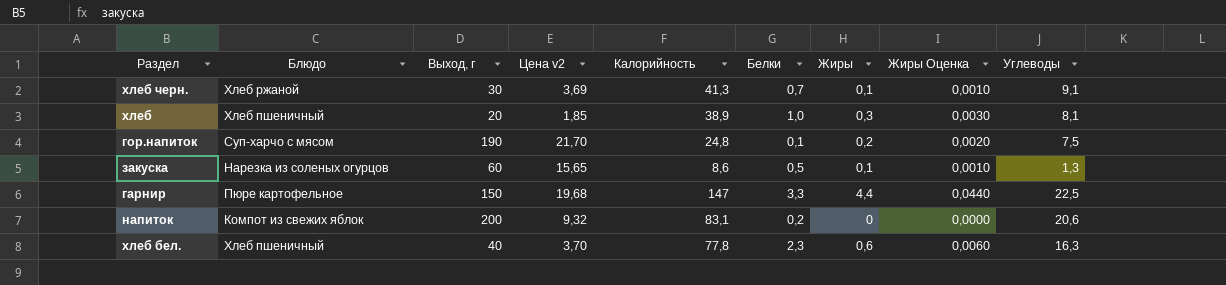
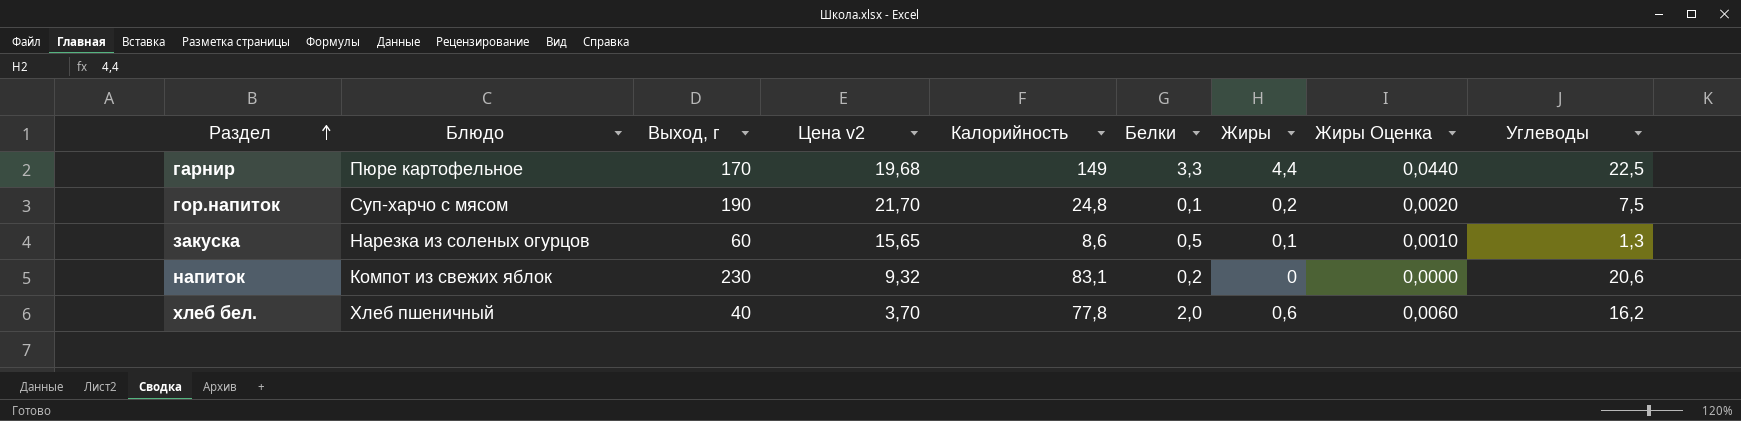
row order: none -> Раздел ascending
row хлеб черн.: Хлеб ржаной | 30 | 3,69 | 41,3 | 0,7 | 0,1 | 0,0010 | 9,1 -> none
row хлеб: Хлеб пшеничный | 20 | 1,85 | 38,9 | 1,0 | 0,3 | 0,0030 | 8,1 -> none
гарнир | Выход, г: 150 -> 170
гарнир | Калорийность: 147 -> 149
напиток | Выход, г: 200 -> 230
хлеб бел. | Белки: 2,3 -> 2,0
хлеб бел. | Углеводы: 16,3 -> 16,2

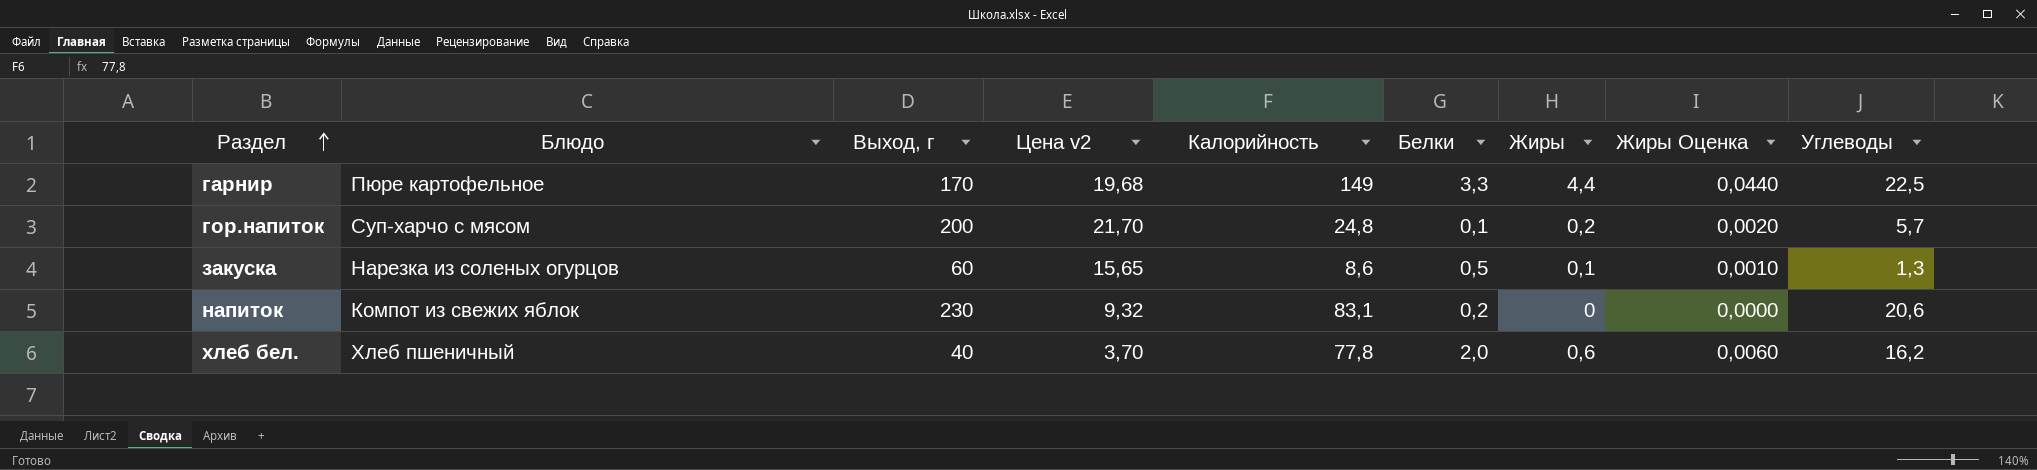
гор.напиток | Выход, г: 190 -> 200
гор.напиток | Углеводы: 7,5 -> 5,7

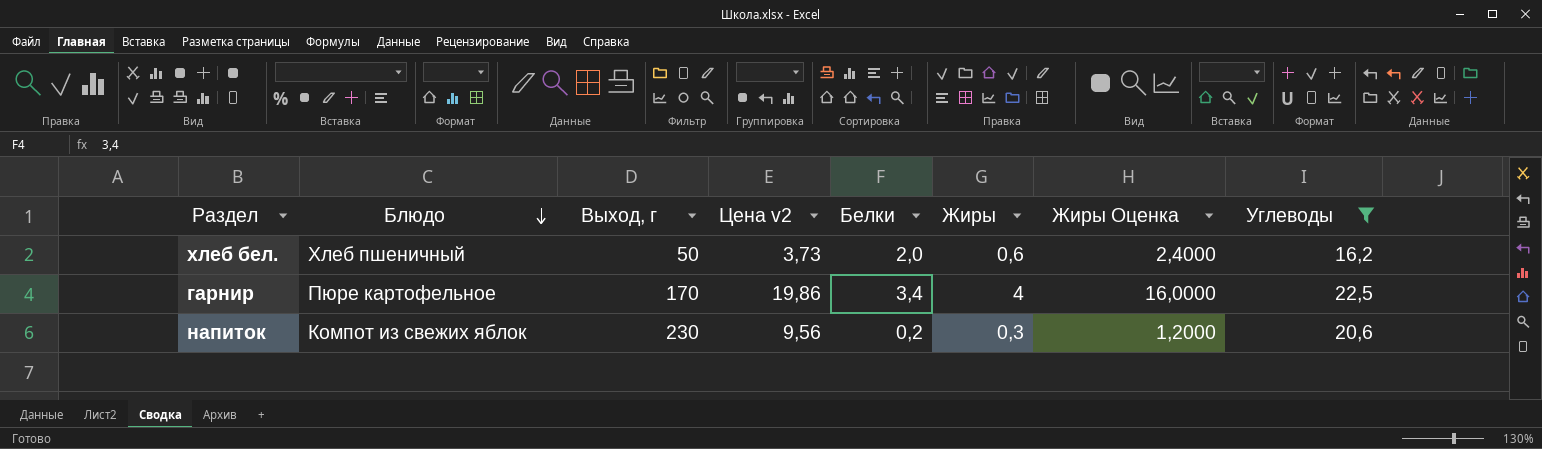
filter: none -> Углеводы >= 16,2
row order: Раздел ascending -> Блюдо descending
column Калорийность | position: 5 -> none
column Жиры Оценка | formula: [Жиры] * 0,01 -> [Жиры] * 4
хлеб бел. | Выход, г: 40 -> 50
хлеб бел. | Цена v2: 3,70 -> 3,73
гарнир | Цена v2: 19,68 -> 19,86
гарнир | Белки: 3,3 -> 3,4
гарнир | Жиры: 4,4 -> 4
напиток | Цена v2: 9,32 -> 9,56
напиток | Жиры: 0 -> 0,3

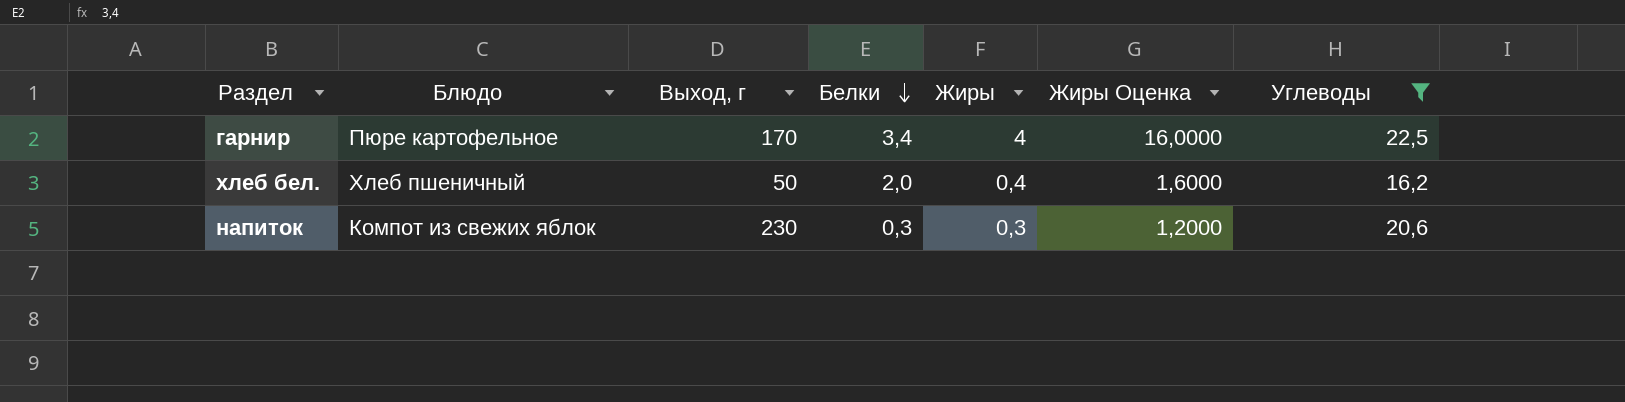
row order: Блюдо descending -> Белки descending
column Цена v2 | position: 4 -> none
хлеб бел. | Жиры: 0,6 -> 0,4
хлеб бел. | Жиры Оценка: 2,4000 -> 1,6000
напиток | Белки: 0,2 -> 0,3

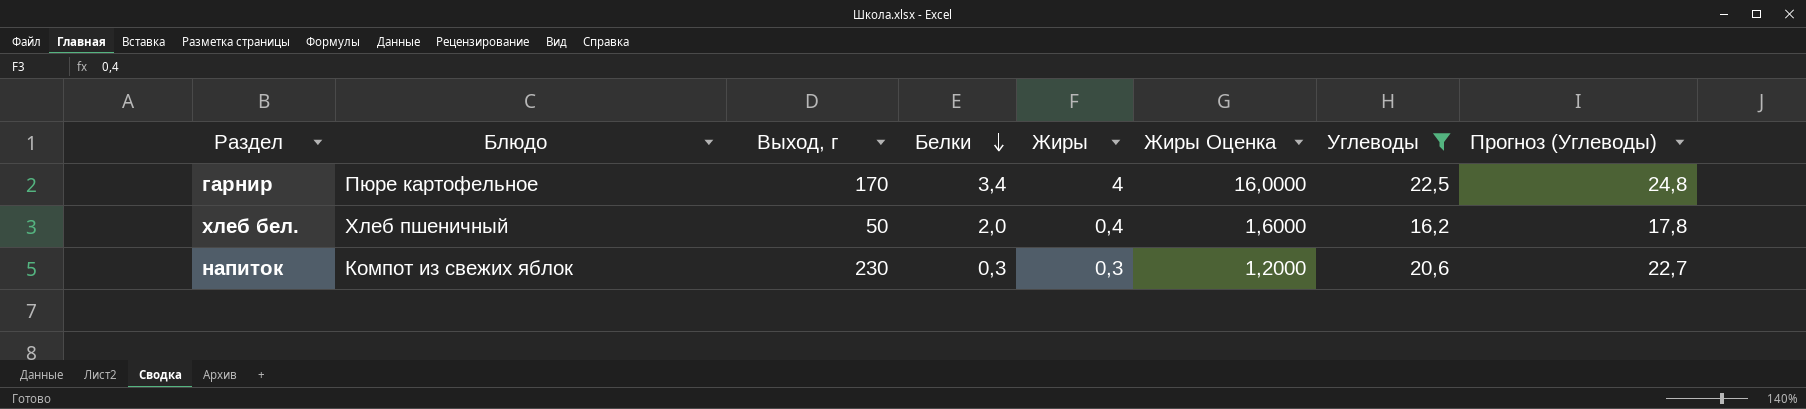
column Прогноз (Углеводы) | formula: none -> [Углеводы] * 1,1

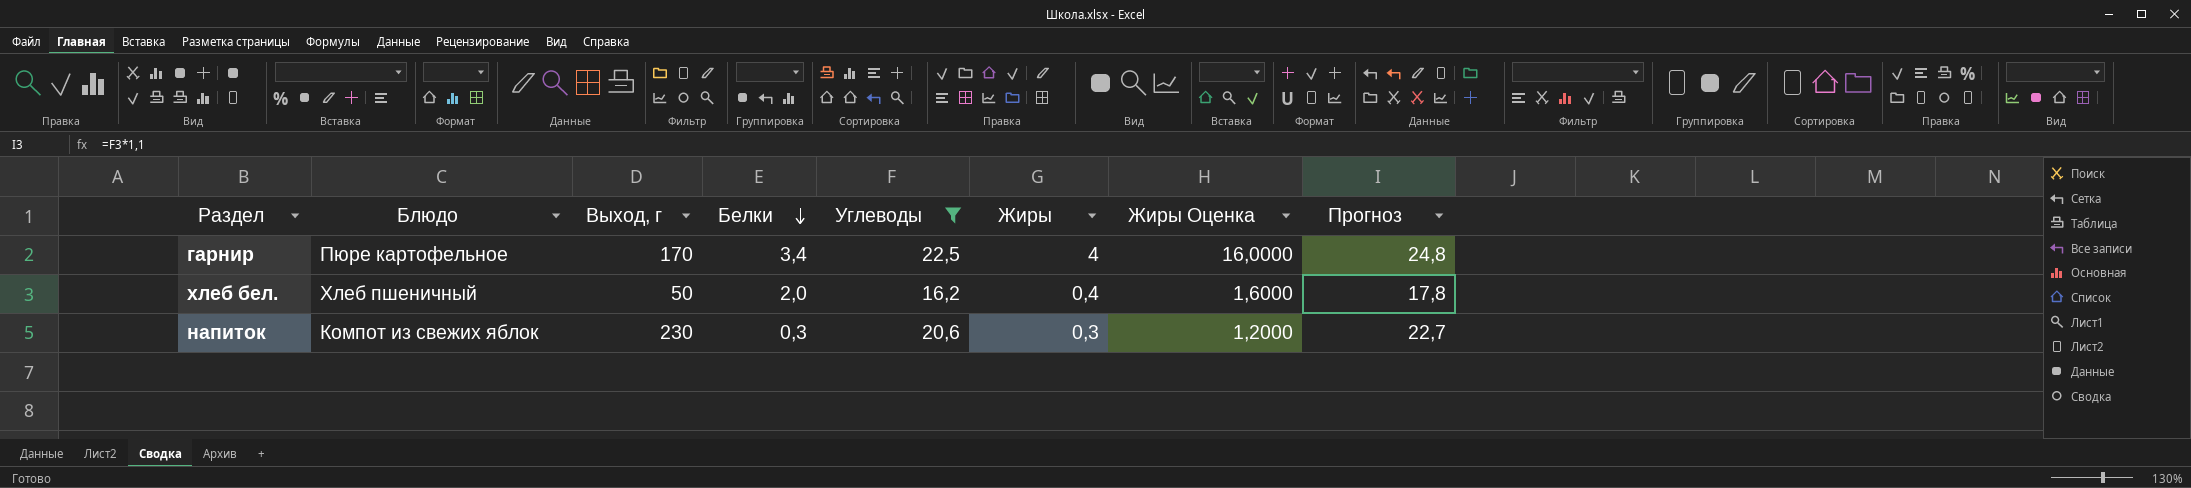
column Углеводы | position: 7 -> 5
column name: Прогноз (Углеводы) -> Прогноз

